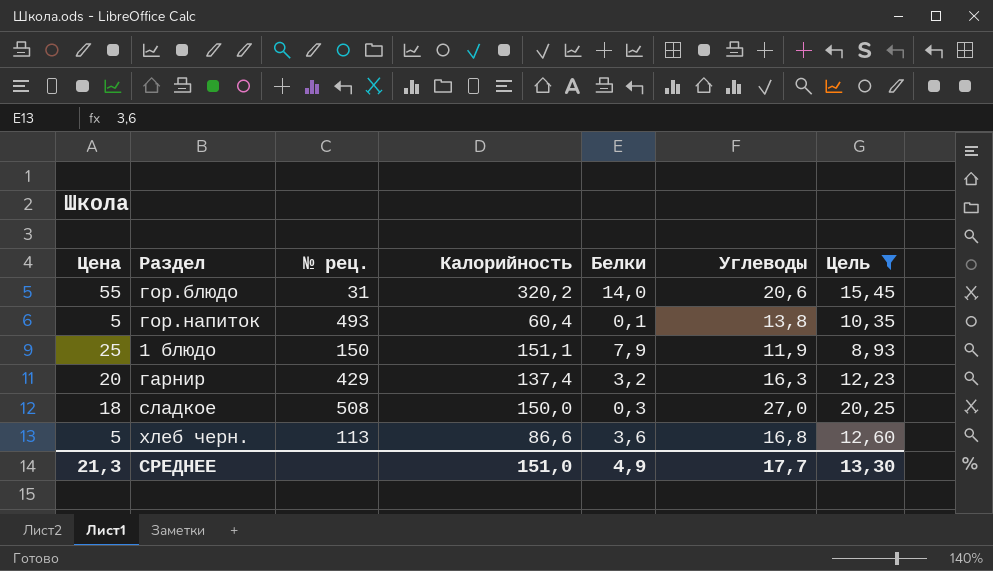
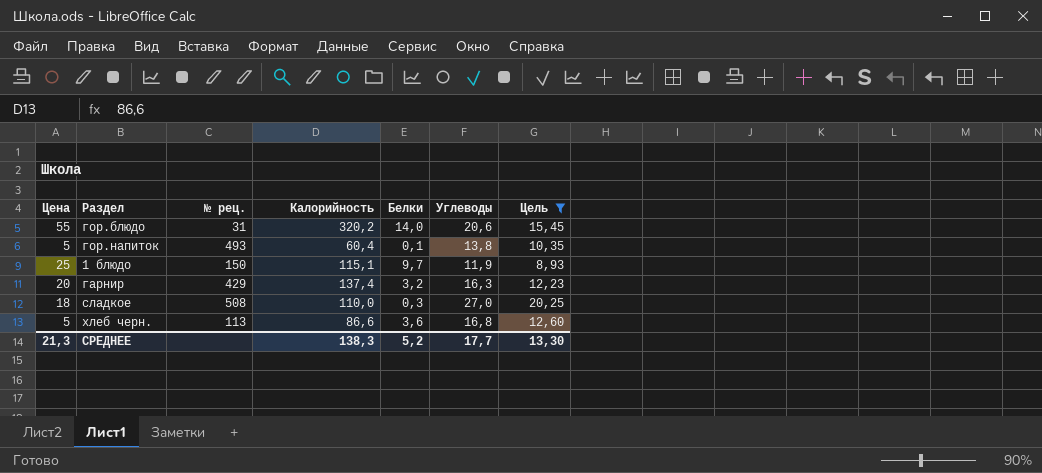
1 блюдо | Калорийность: 151,1 -> 115,1
1 блюдо | Белки: 7,9 -> 9,7
сладкое | Калорийность: 150,0 -> 110,0
СРЕДНЕЕ | Калорийность: 151,0 -> 138,3
СРЕДНЕЕ | Белки: 4,9 -> 5,2

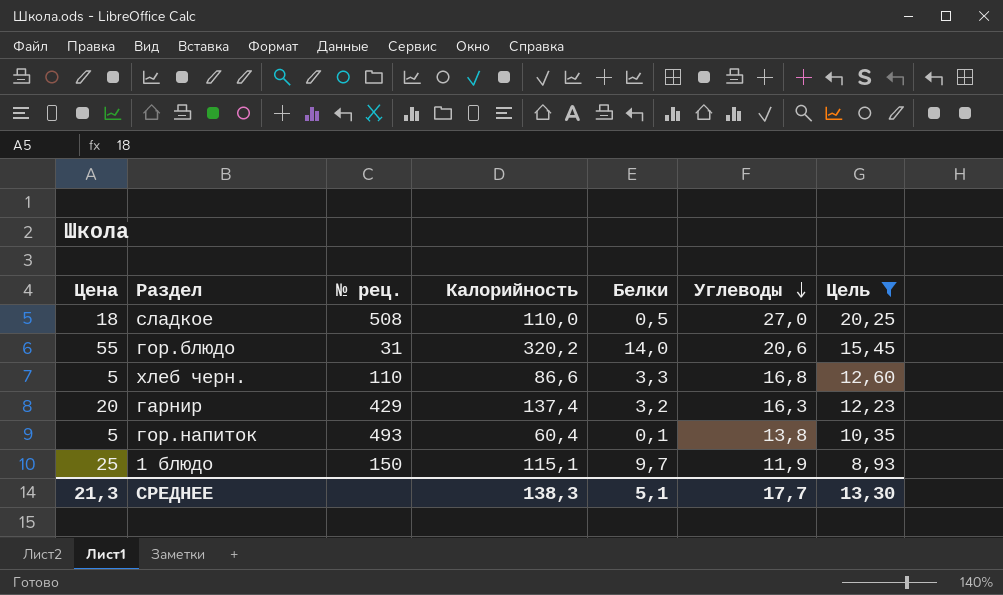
row order: none -> Углеводы descending
сладкое | Белки: 0,3 -> 0,5
хлеб черн. | № рец.: 113 -> 110
хлеб черн. | Белки: 3,6 -> 3,3
СРЕДНЕЕ | Белки: 5,2 -> 5,1

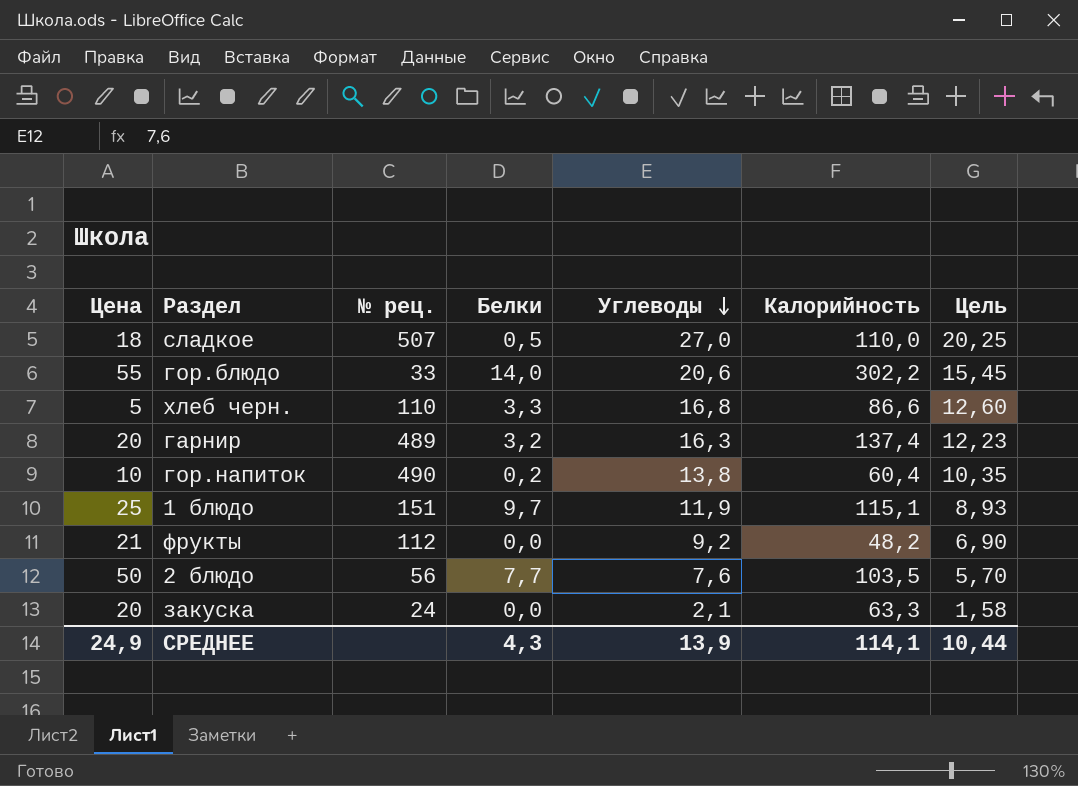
filter: Цель >= 8,93 -> none
column Калорийность | position: 4 -> 6
сладкое | № рец.: 508 -> 507
гор.блюдо | № рец.: 31 -> 33
гор.блюдо | Калорийность: 320,2 -> 302,2
гарнир | № рец.: 429 -> 489
гор.напиток | Цена: 5 -> 10
гор.напиток | № рец.: 493 -> 490
гор.напиток | Белки: 0,1 -> 0,2
1 блюдо | № рец.: 150 -> 151
СРЕДНЕЕ | Цена: 21,3 -> 24,9
СРЕДНЕЕ | Белки: 5,1 -> 4,3
СРЕДНЕЕ | Углеводы: 17,7 -> 13,9
СРЕДНЕЕ | Калорийность: 138,3 -> 114,1
СРЕДНЕЕ | Цель: 13,30 -> 10,44

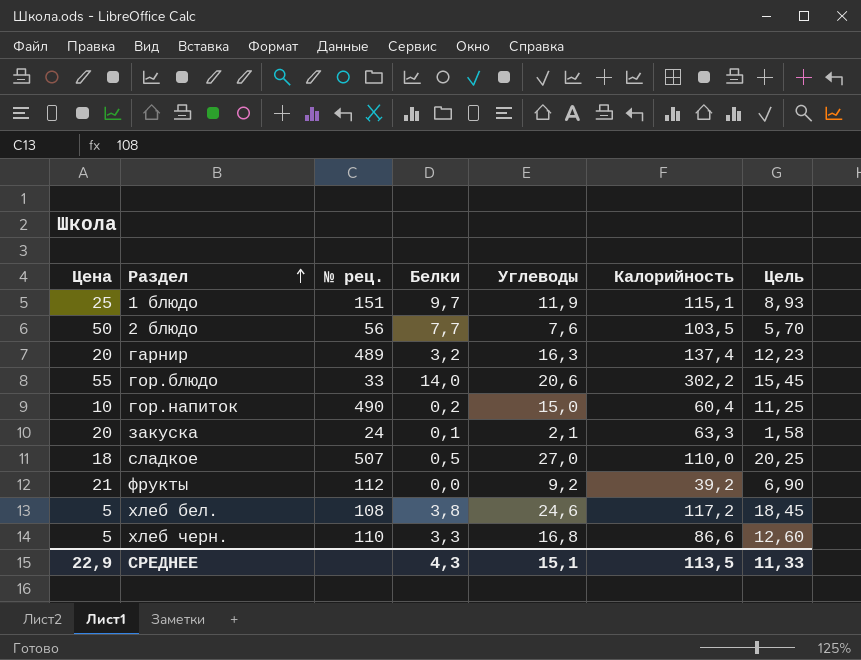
row order: Углеводы descending -> Раздел ascending
гор.напиток | Углеводы: 13,8 -> 15,0
гор.напиток | Цель: 10,35 -> 11,25
закуска | Белки: 0,0 -> 0,1
фрукты | Калорийность: 48,2 -> 39,2
row хлеб бел.: none -> 5 | 108 | 3,8 | 24,6 | 117,2 | 18,45
СРЕДНЕЕ | Цена: 24,9 -> 22,9
СРЕДНЕЕ | Углеводы: 13,9 -> 15,1
СРЕДНЕЕ | Калорийность: 114,1 -> 113,5
СРЕДНЕЕ | Цель: 10,44 -> 11,33

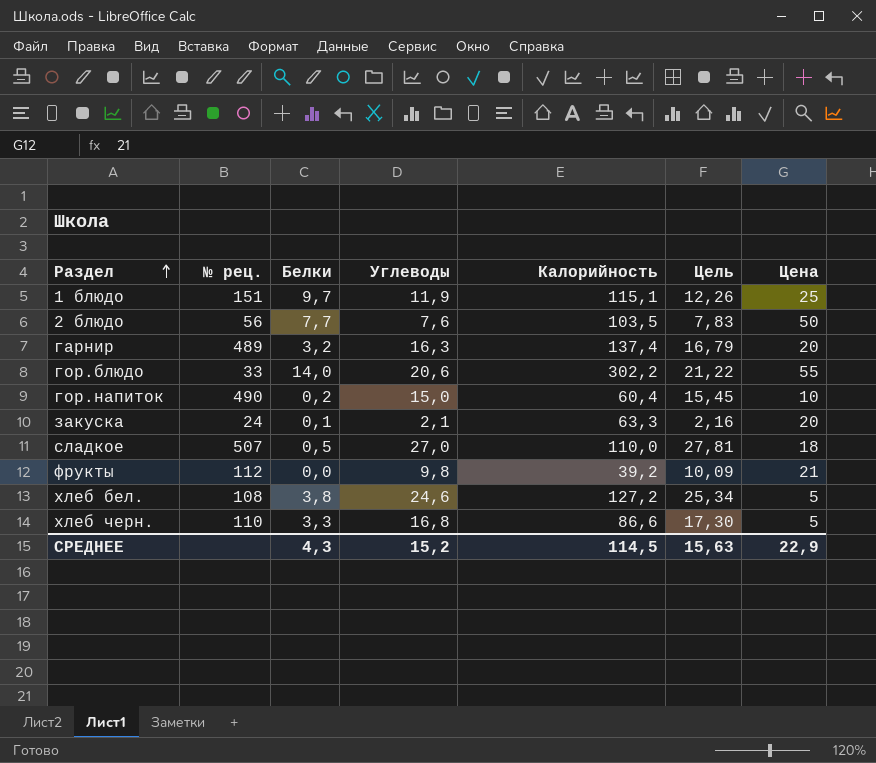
column Цель | formula: [Углеводы] * 0,75 -> [Углеводы] * 1,03
column Цена | position: 1 -> 7
фрукты | Углеводы: 9,2 -> 9,8
хлеб бел. | Калорийность: 117,2 -> 127,2
СРЕДНЕЕ | Углеводы: 15,1 -> 15,2
СРЕДНЕЕ | Калорийность: 113,5 -> 114,5
СРЕДНЕЕ | Цель: 11,33 -> 15,63

